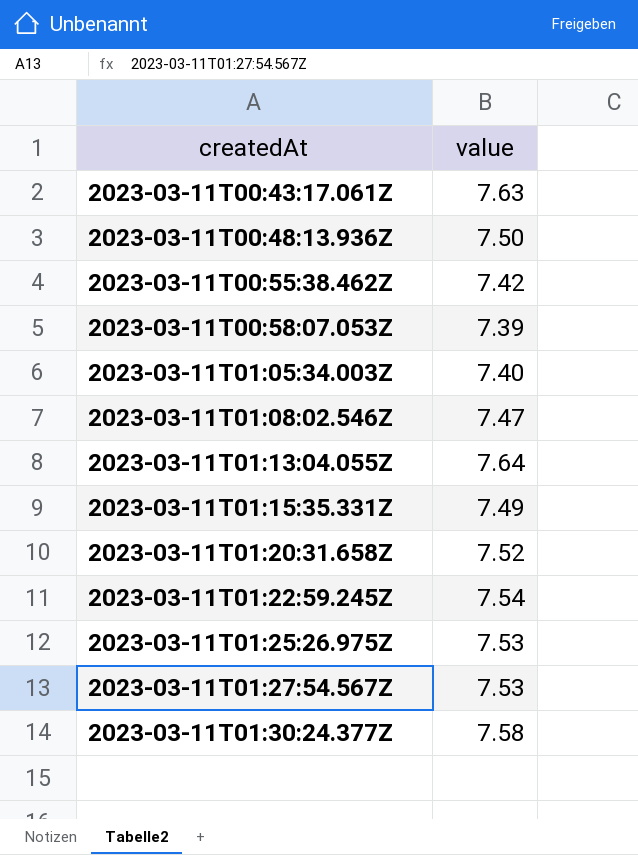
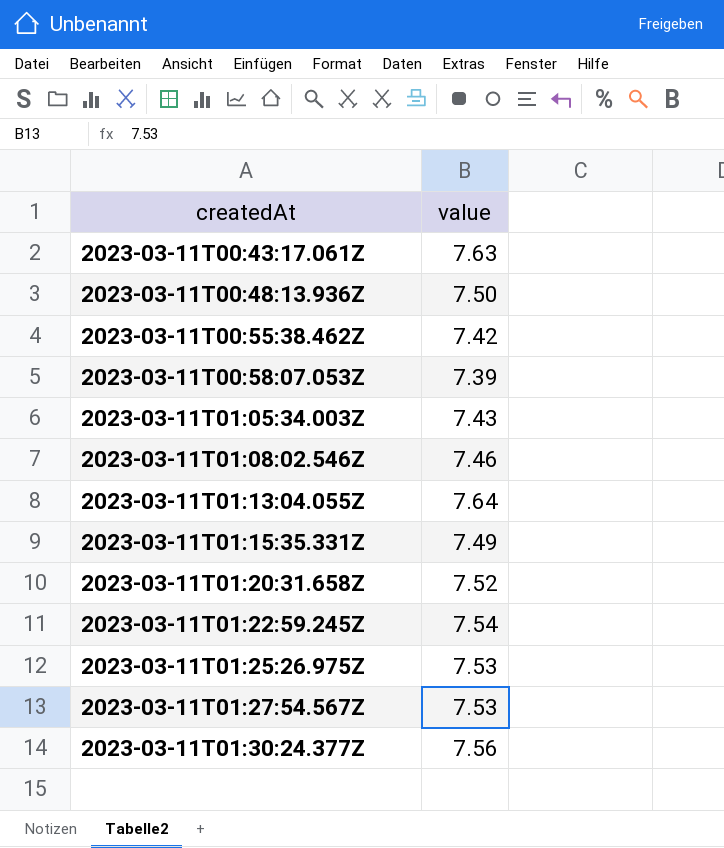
2023-03-11T01:05:34.003Z | value: 7.40 -> 7.43
2023-03-11T01:08:02.546Z | value: 7.47 -> 7.46
2023-03-11T01:30:24.377Z | value: 7.58 -> 7.56

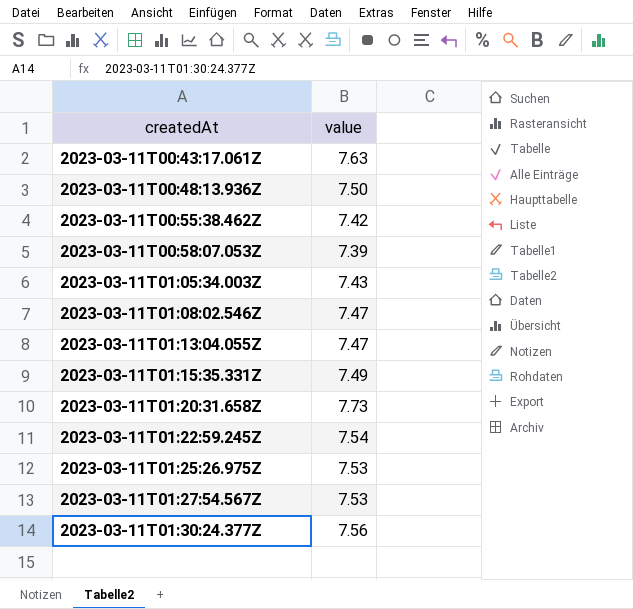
2023-03-11T01:08:02.546Z | value: 7.46 -> 7.47
2023-03-11T01:13:04.055Z | value: 7.64 -> 7.47
2023-03-11T01:20:31.658Z | value: 7.52 -> 7.73

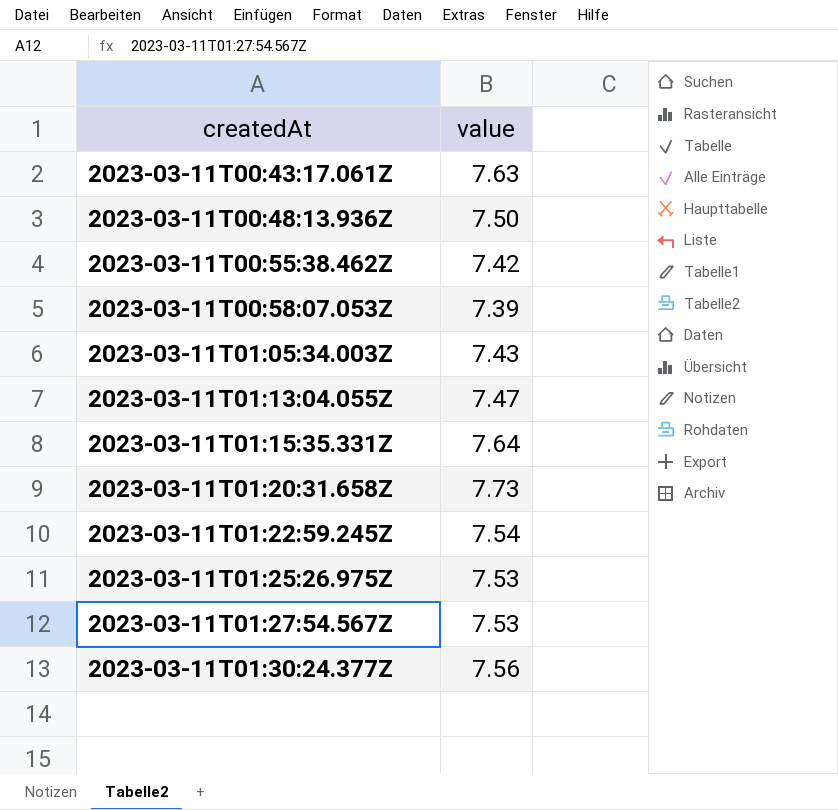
row 2023-03-11T01:08:02.546Z: 7.47 -> none
2023-03-11T01:15:35.331Z | value: 7.49 -> 7.64

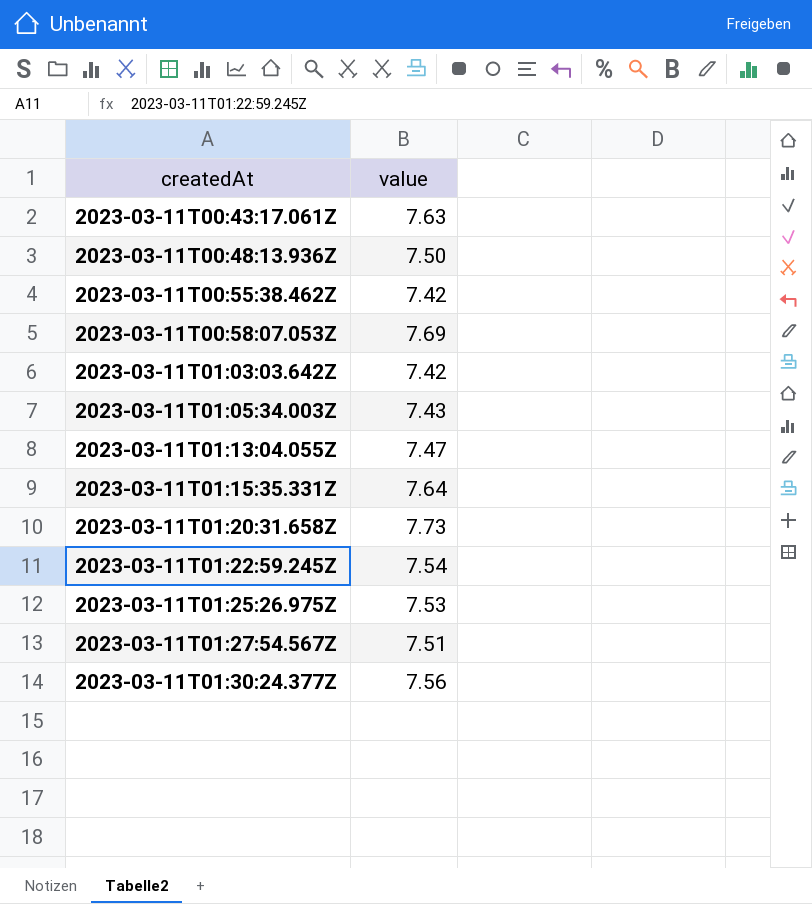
2023-03-11T00:58:07.053Z | value: 7.39 -> 7.69
row 2023-03-11T01:03:03.642Z: none -> 7.42
2023-03-11T01:27:54.567Z | value: 7.53 -> 7.51

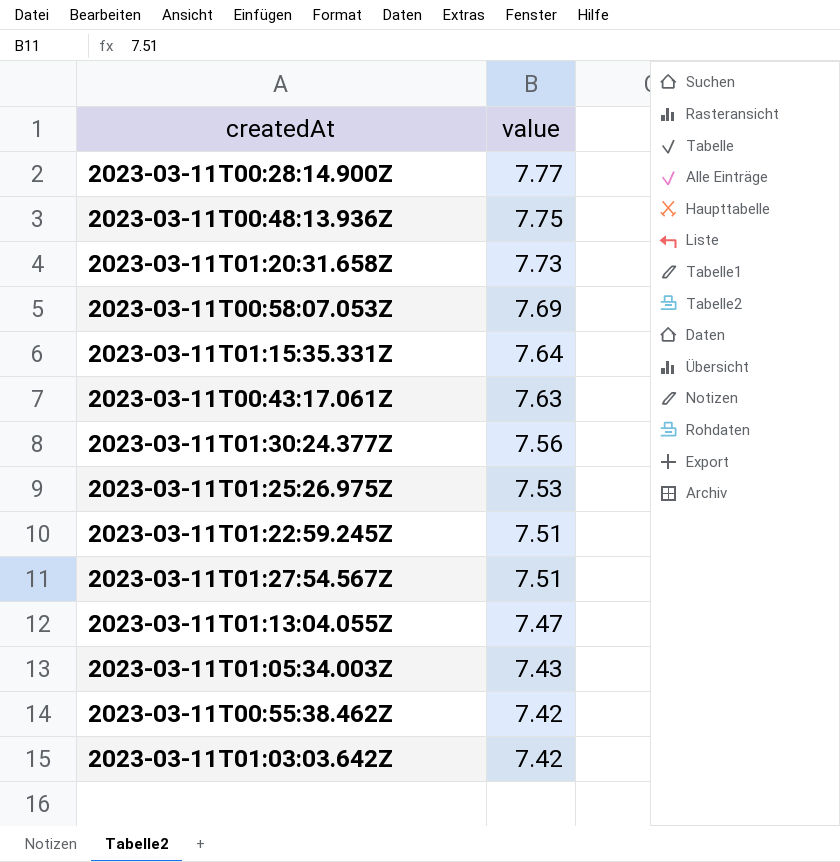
row order: createdAt ascending -> value descending
row 2023-03-11T00:28:14.900Z: none -> 7.77
2023-03-11T00:48:13.936Z | value: 7.50 -> 7.75
2023-03-11T01:22:59.245Z | value: 7.54 -> 7.51

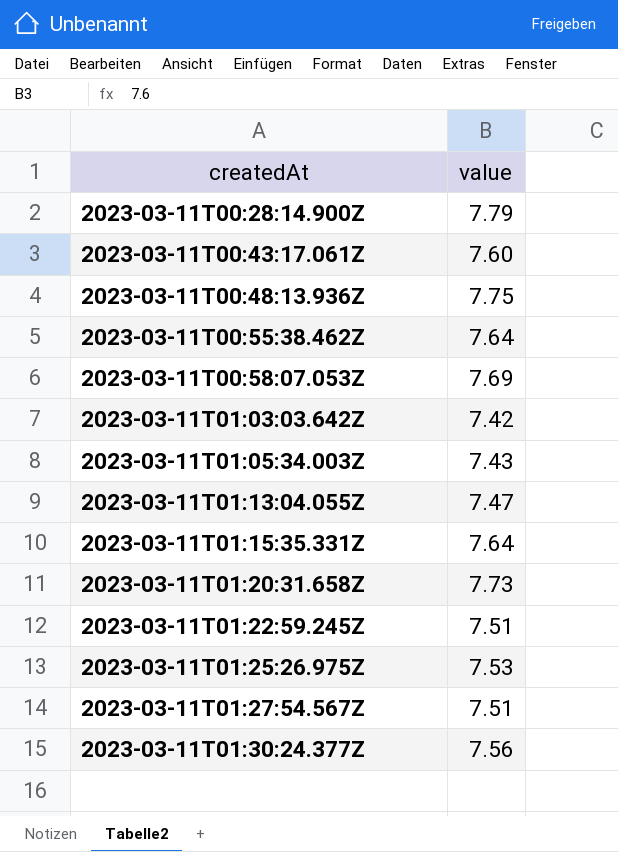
row order: value descending -> createdAt ascending
2023-03-11T00:28:14.900Z | value: 7.77 -> 7.79
2023-03-11T00:43:17.061Z | value: 7.63 -> 7.60
2023-03-11T00:55:38.462Z | value: 7.42 -> 7.64

